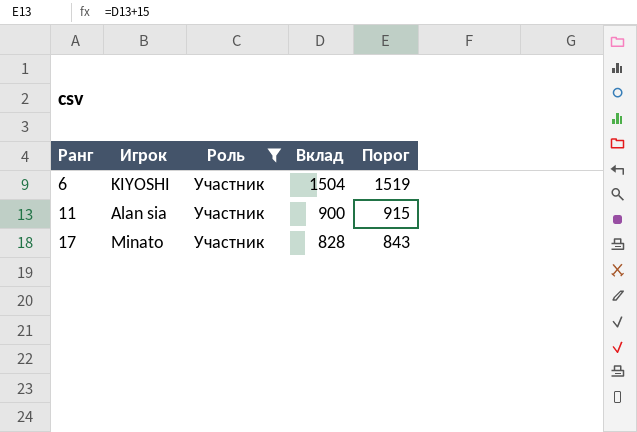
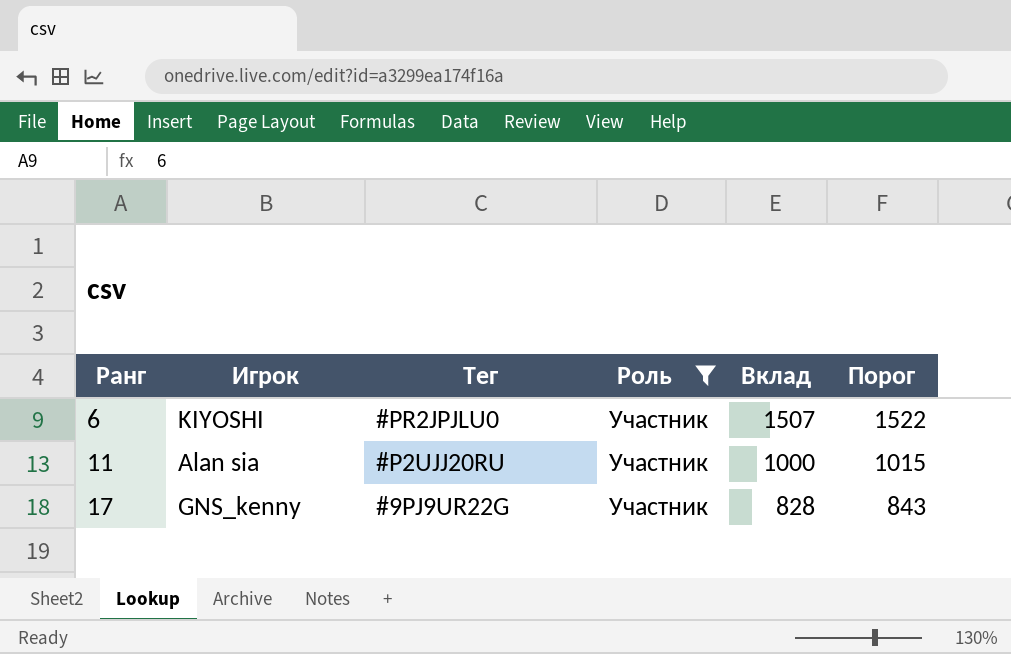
column Тег | position: none -> 3
6 | Вклад: 1504 -> 1507
6 | Порог: 1519 -> 1522
11 | Вклад: 900 -> 1000
11 | Порог: 915 -> 1015
17 | Игрок: Minato -> GNS_kenny

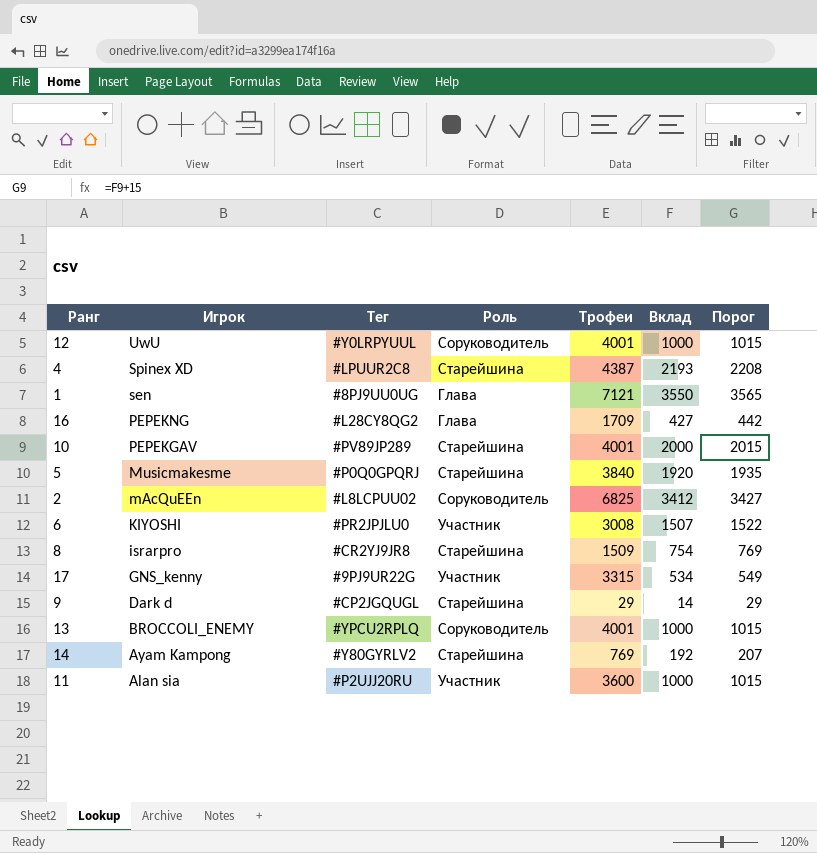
filter: Роль = Участник -> none
row order: Ранг ascending -> Игрок descending
column Трофеи | position: none -> 5
17 | Вклад: 828 -> 534
17 | Порог: 843 -> 549

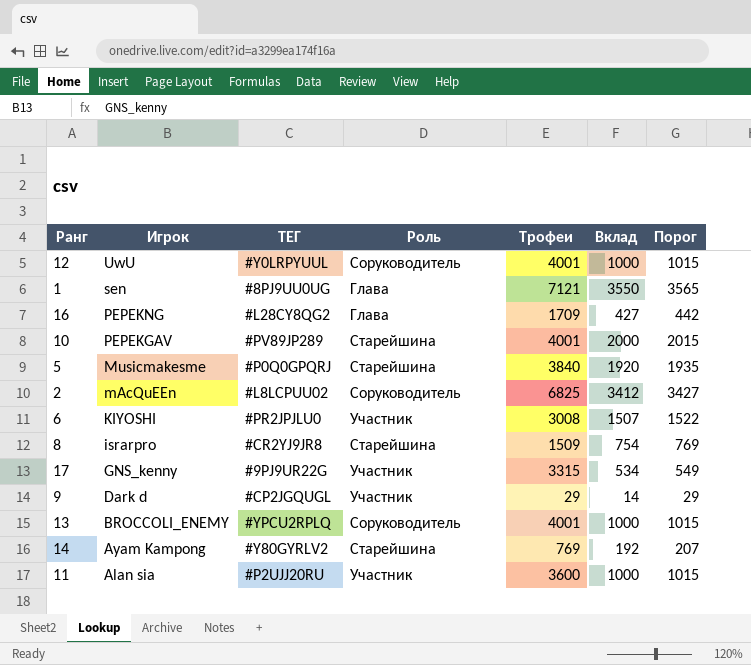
column name: Тег -> ТЕГ
row 4: Spinex XD | #LPUUR2C8 | Старейшина | 4387 | 2193 | 2208 -> none
9 | Роль: Старейшина -> Участник

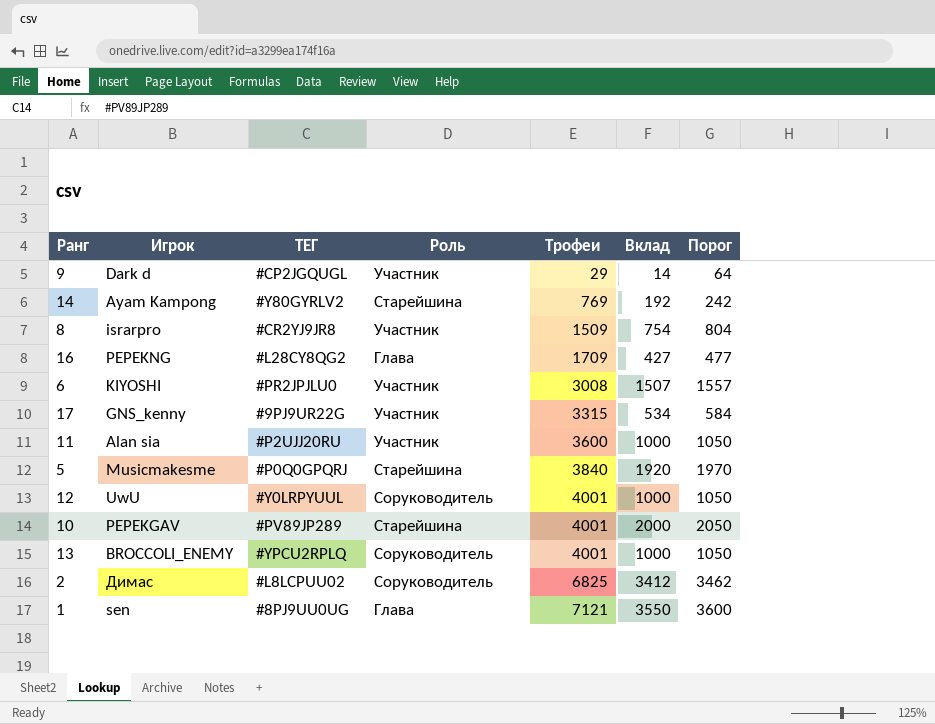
row order: Игрок descending -> Трофеи ascending
column Порог | formula: [Вклад] + 15 -> [Вклад] + 50
8 | Роль: Старейшина -> Участник
2 | Игрок: mAcQuEEn -> Димас

